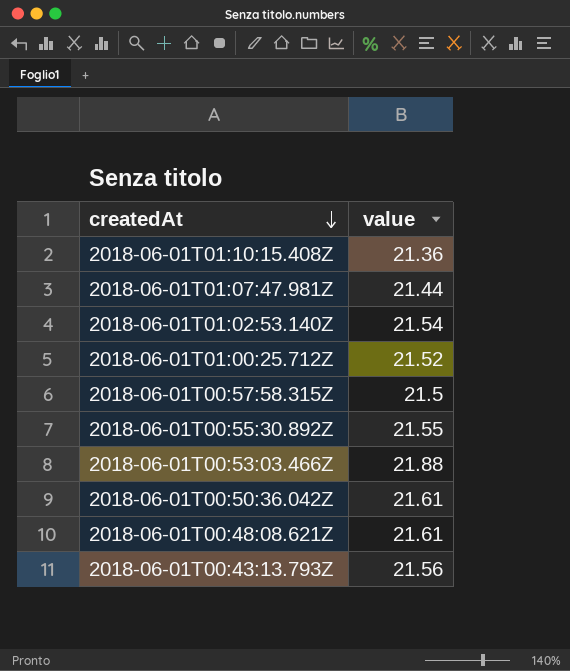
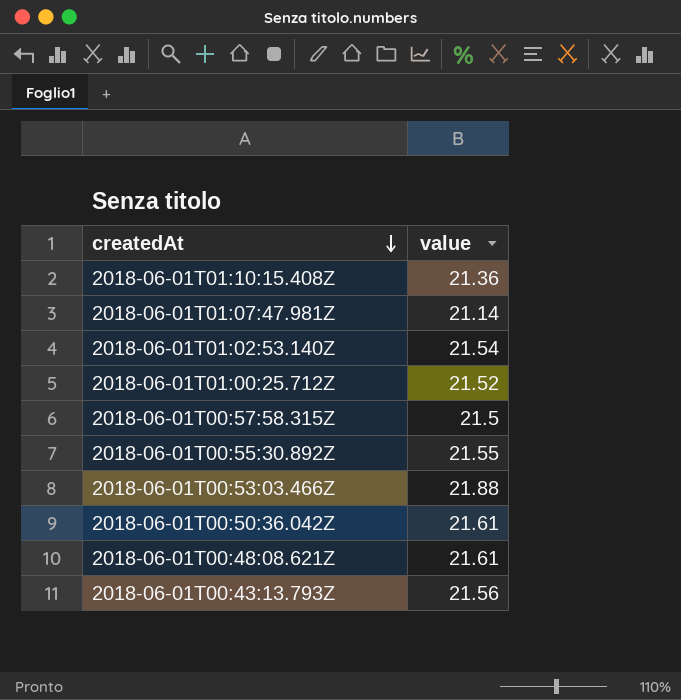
2018-06-01T01:07:47.981Z | value: 21.44 -> 21.14

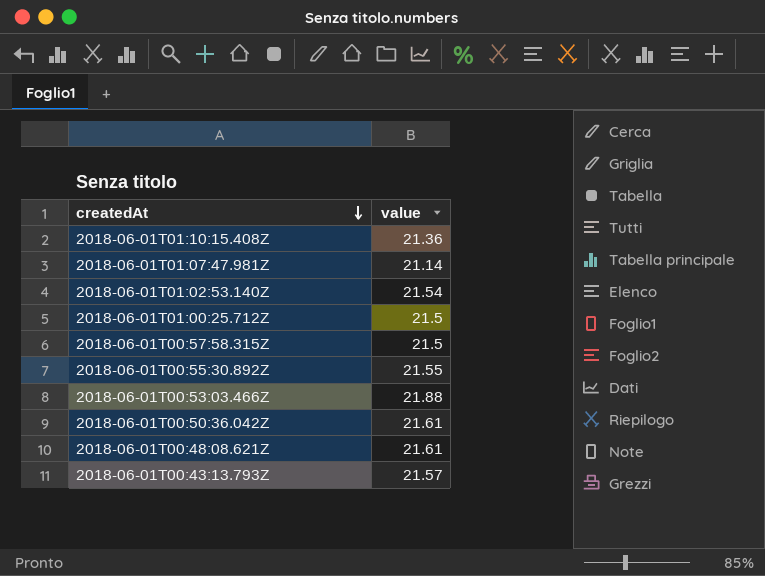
2018-06-01T01:00:25.712Z | value: 21.52 -> 21.5
2018-06-01T00:43:13.793Z | value: 21.56 -> 21.57

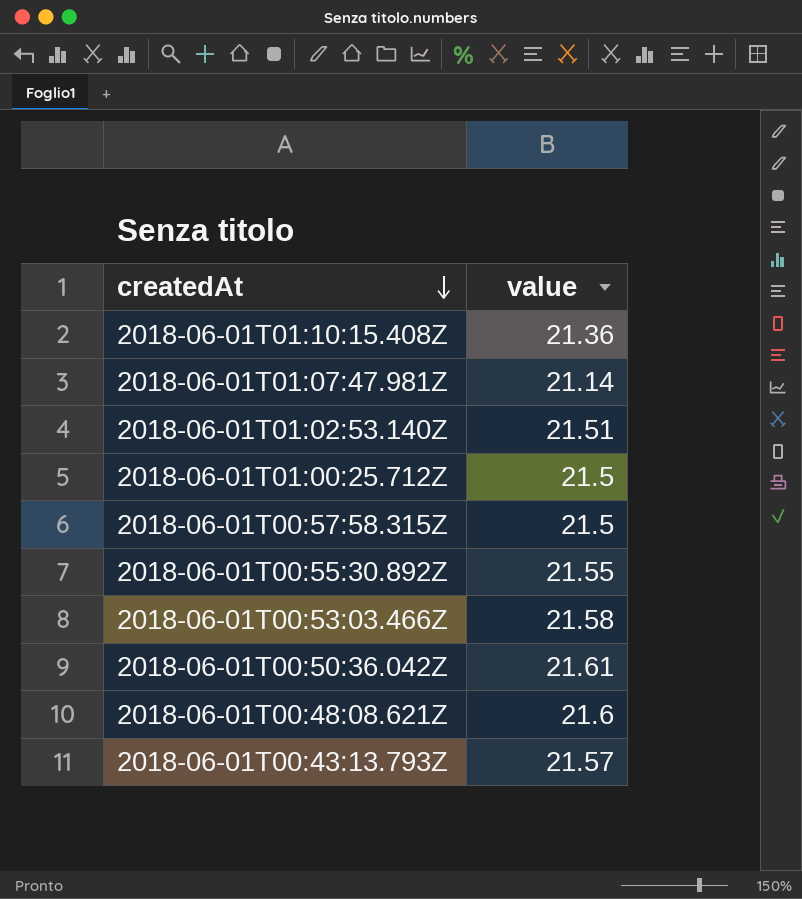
2018-06-01T01:02:53.140Z | value: 21.54 -> 21.51
2018-06-01T00:53:03.466Z | value: 21.88 -> 21.58
2018-06-01T00:48:08.621Z | value: 21.61 -> 21.6

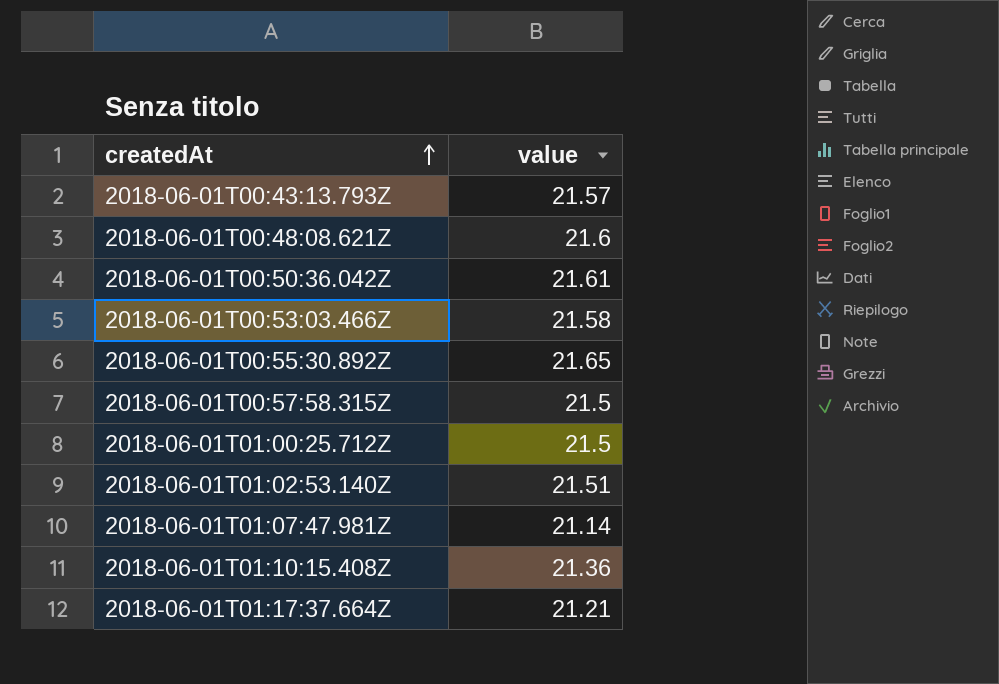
row order: createdAt descending -> createdAt ascending
2018-06-01T00:55:30.892Z | value: 21.55 -> 21.65
row 2018-06-01T01:17:37.664Z: none -> 21.21

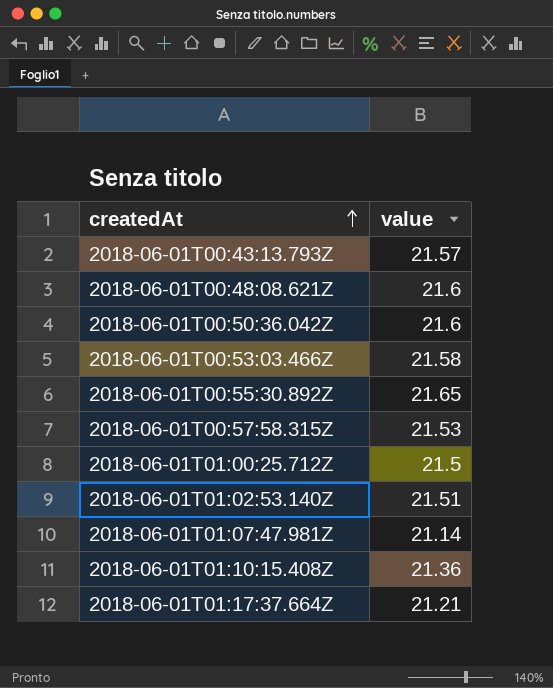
2018-06-01T00:50:36.042Z | value: 21.61 -> 21.6
2018-06-01T00:57:58.315Z | value: 21.5 -> 21.53

